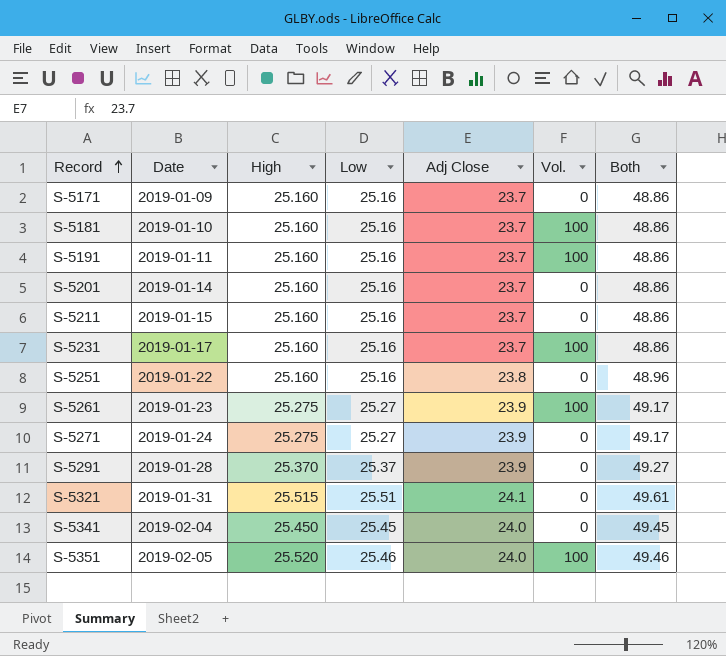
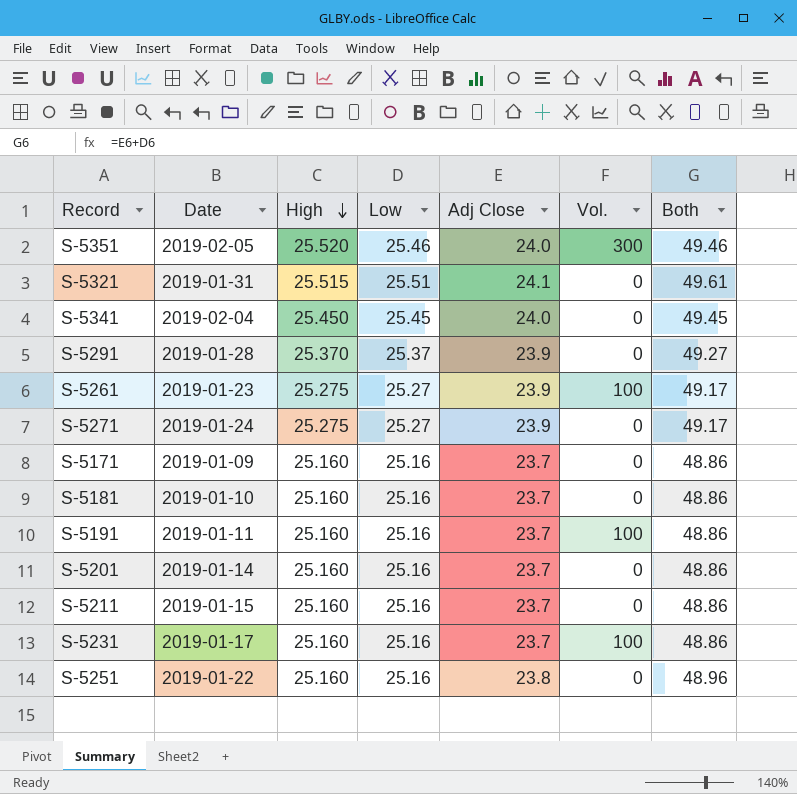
row order: Record ascending -> High descending
S-5351 | Vol.: 100 -> 300
S-5181 | Vol.: 100 -> 0

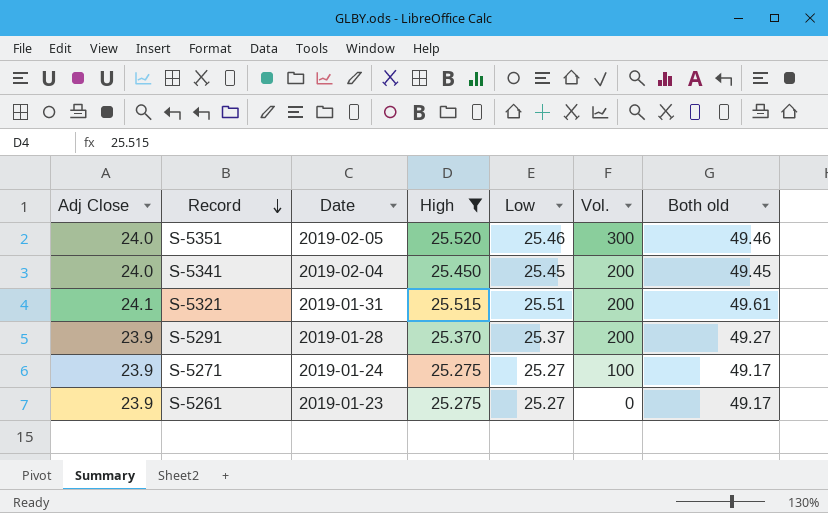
filter: none -> High != 25.160
row order: High descending -> Record descending
column Adj Close | position: 5 -> 1
column name: Both -> Both old
S-5341 | Vol.: 0 -> 200
S-5321 | Vol.: 0 -> 200
S-5291 | Vol.: 0 -> 200
S-5271 | Vol.: 0 -> 100
S-5261 | Vol.: 100 -> 0

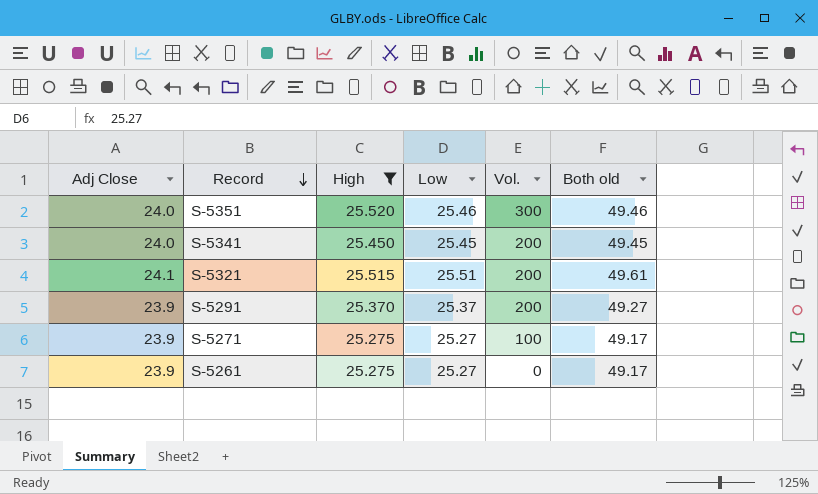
column Date | position: 3 -> none

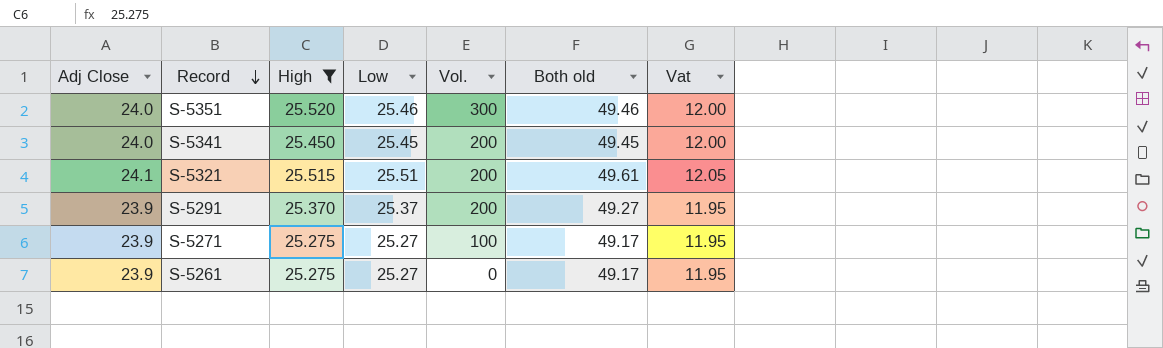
column Vat | formula: none -> [Adj Close] * 0.5

